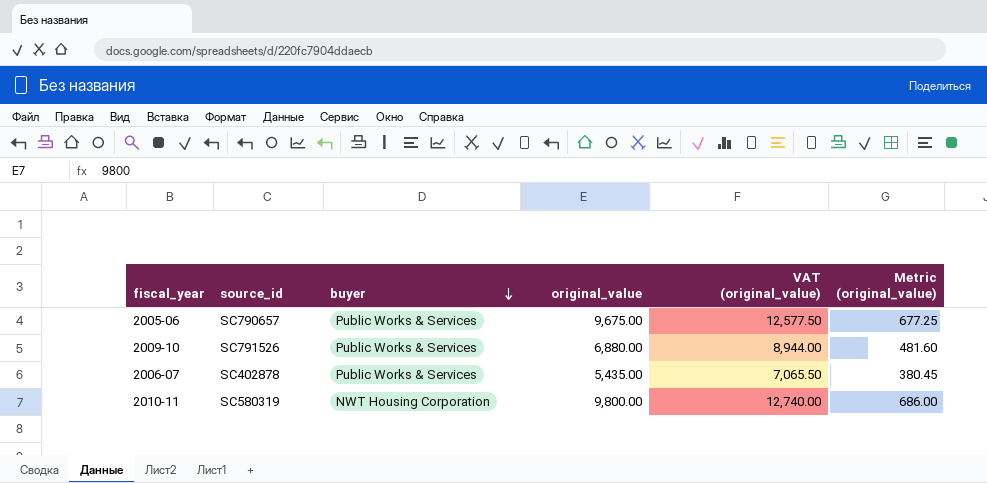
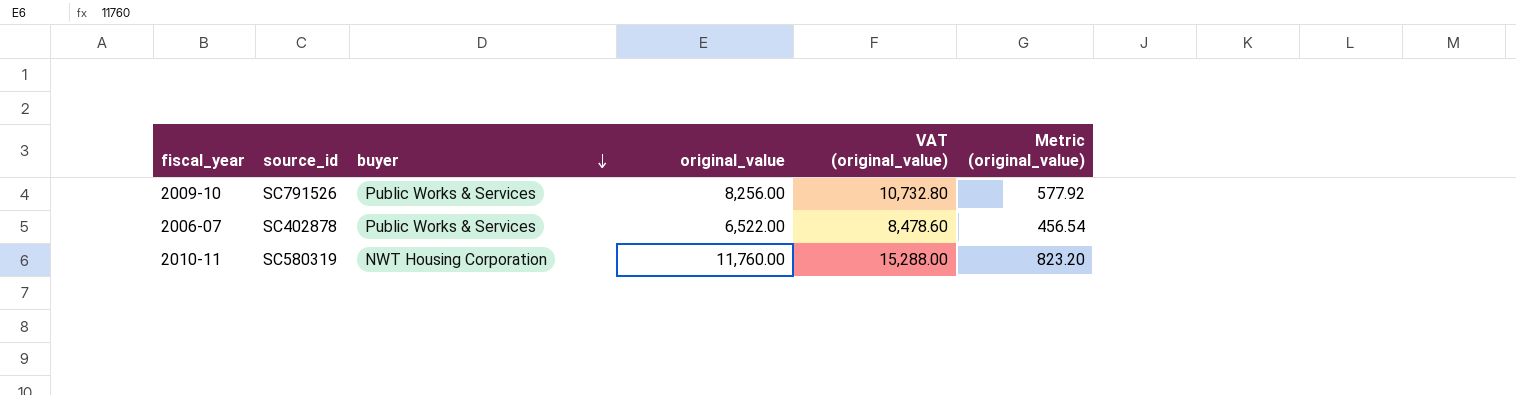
row 2005-06: SC790657 | Public Works & Services | 9,675.00 | 12,577.50 | 677.25 -> none
2009-10 | original_value: 6,880.00 -> 8,256.00
2009-10 | VAT (original_value): 8,944.00 -> 10,732.80
2009-10 | Metric (original_value): 481.60 -> 577.92
2006-07 | original_value: 5,435.00 -> 6,522.00
2006-07 | VAT (original_value): 7,065.50 -> 8,478.60
2006-07 | Metric (original_value): 380.45 -> 456.54
2010-11 | original_value: 9,800.00 -> 11,760.00
2010-11 | VAT (original_value): 12,740.00 -> 15,288.00
2010-11 | Metric (original_value): 686.00 -> 823.20

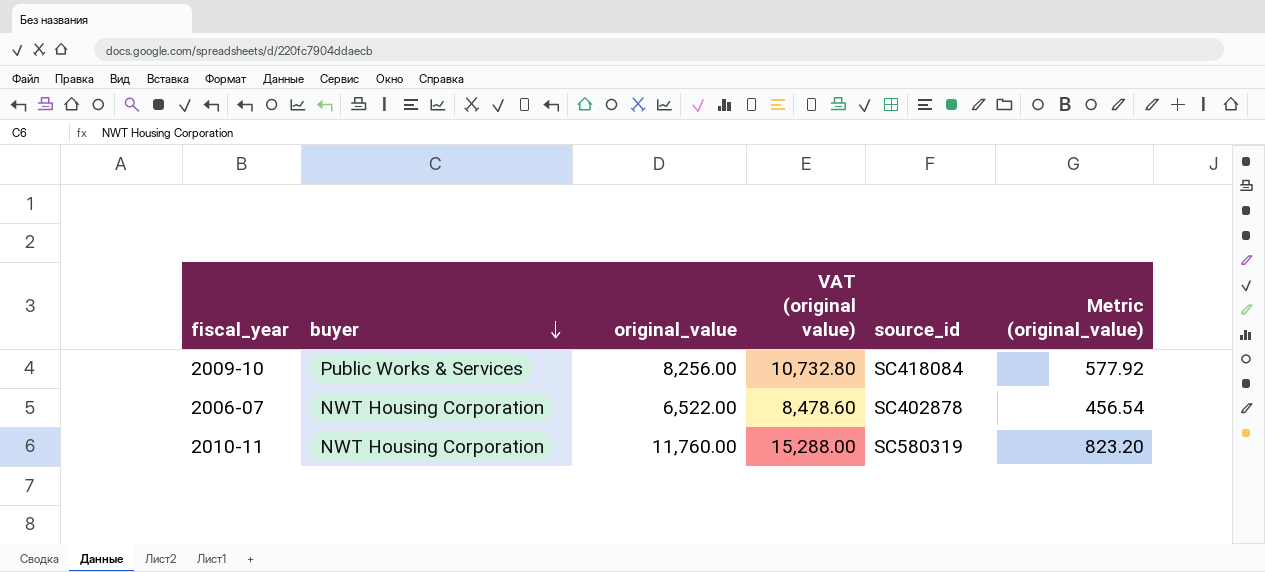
column name: VAT (original_value) -> VAT (original value)
column source_id | position: 2 -> 5
2009-10 | source_id: SC791526 -> SC418084
2006-07 | buyer: Public Works & Services -> NWT Housing Corporation

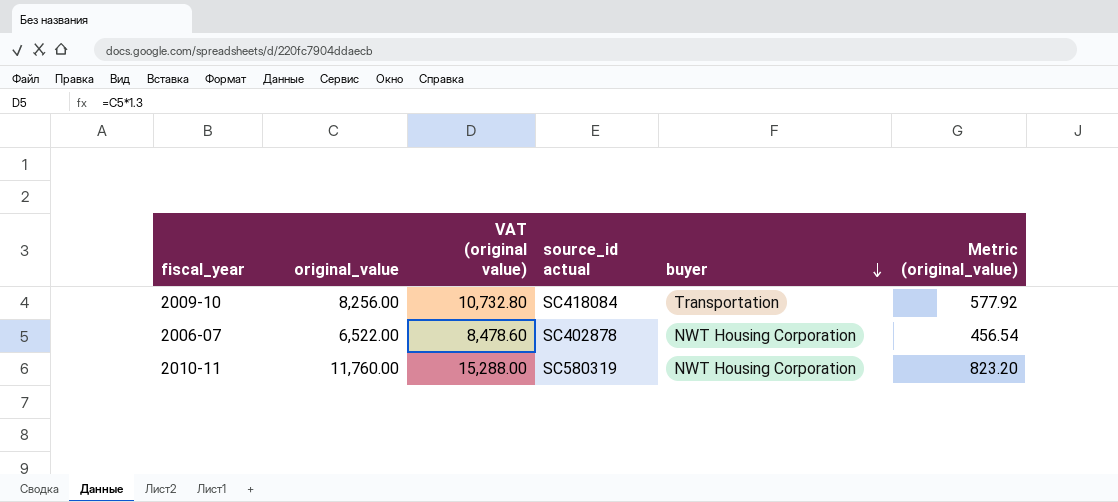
column name: source_id -> source_id actual
column buyer | position: 2 -> 5
2009-10 | buyer: Public Works & Services -> Transportation

